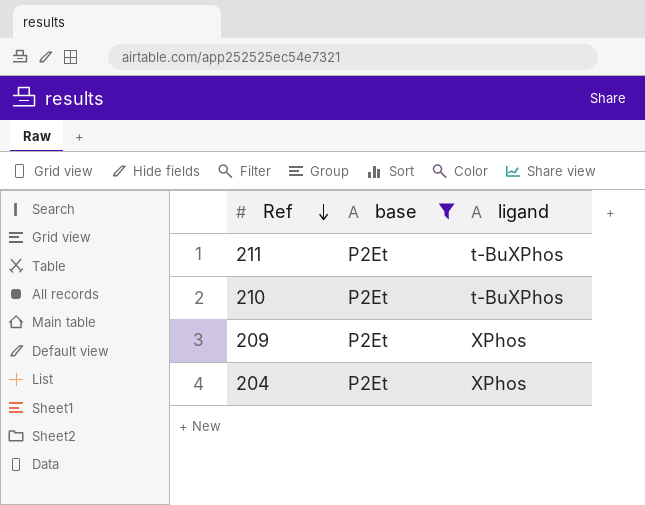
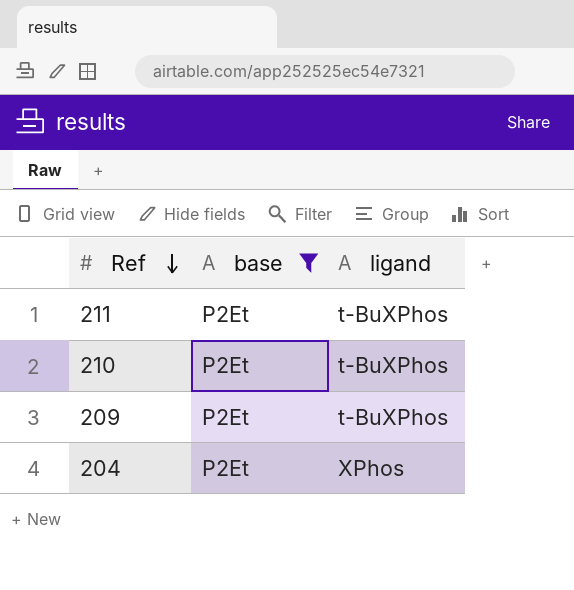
209 | ligand: XPhos -> t-BuXPhos

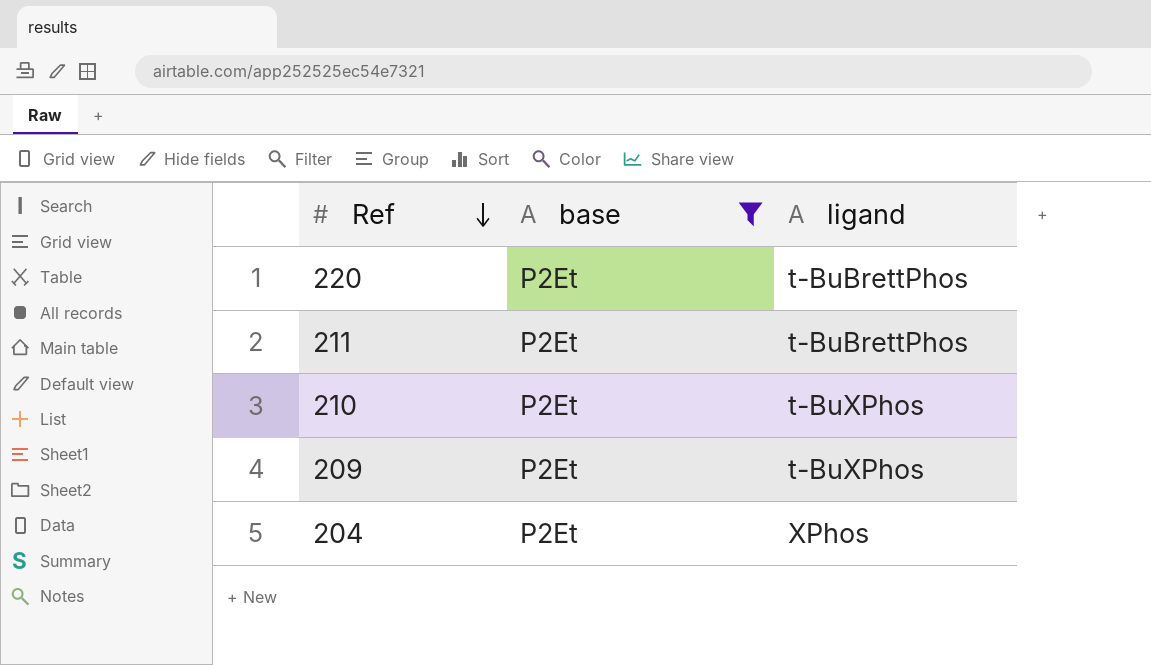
row 220: none -> P2Et | t-BuBrettPhos
211 | ligand: t-BuXPhos -> t-BuBrettPhos

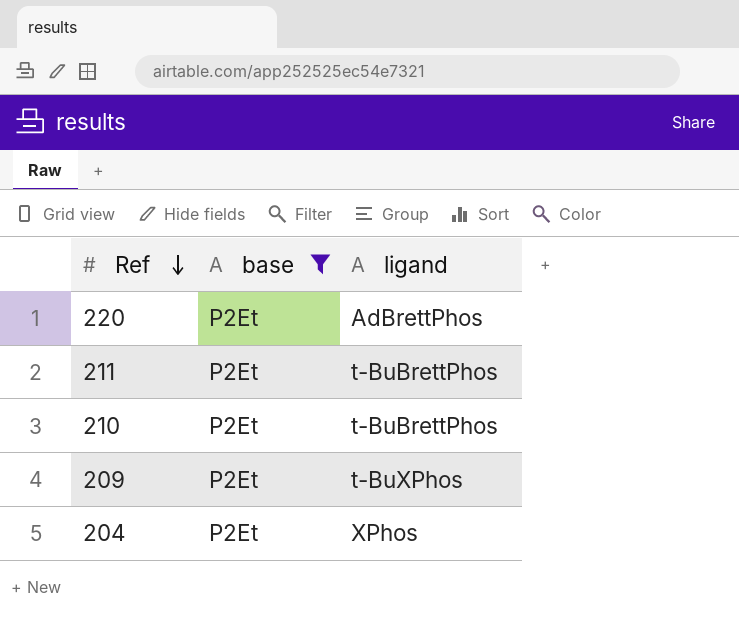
220 | ligand: t-BuBrettPhos -> AdBrettPhos
210 | ligand: t-BuXPhos -> t-BuBrettPhos

